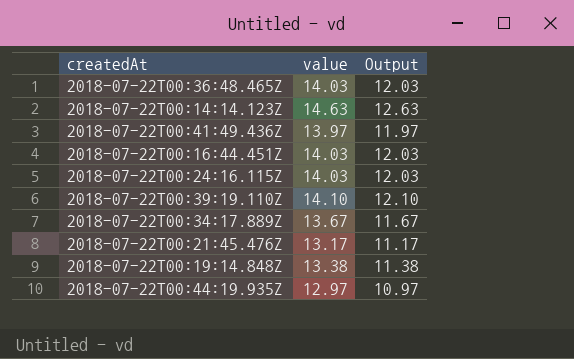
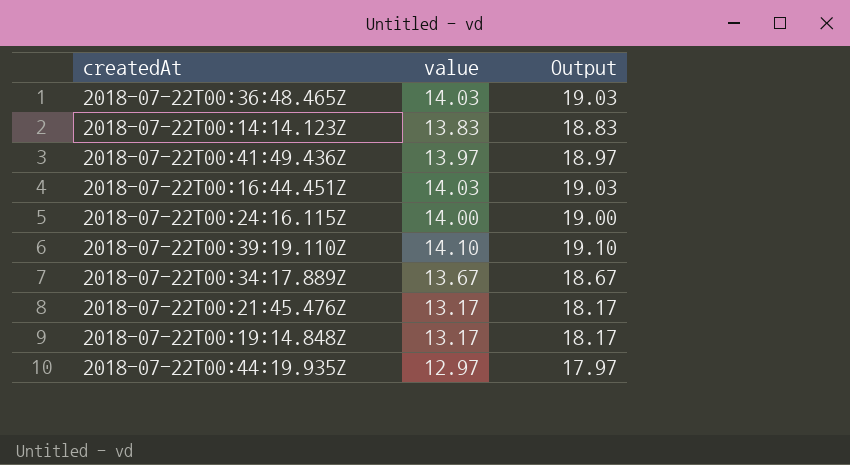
column Output | formula: [value] - 2 -> [value] + 5
2018-07-22T00:14:14.123Z | value: 14.63 -> 13.83
2018-07-22T00:24:16.115Z | value: 14.03 -> 14.00
2018-07-22T00:19:14.848Z | value: 13.38 -> 13.17

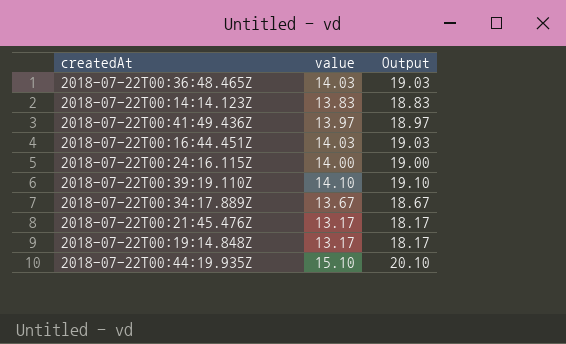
2018-07-22T00:44:19.935Z | value: 12.97 -> 15.10
2018-07-22T00:44:19.935Z | Output: 17.97 -> 20.10

